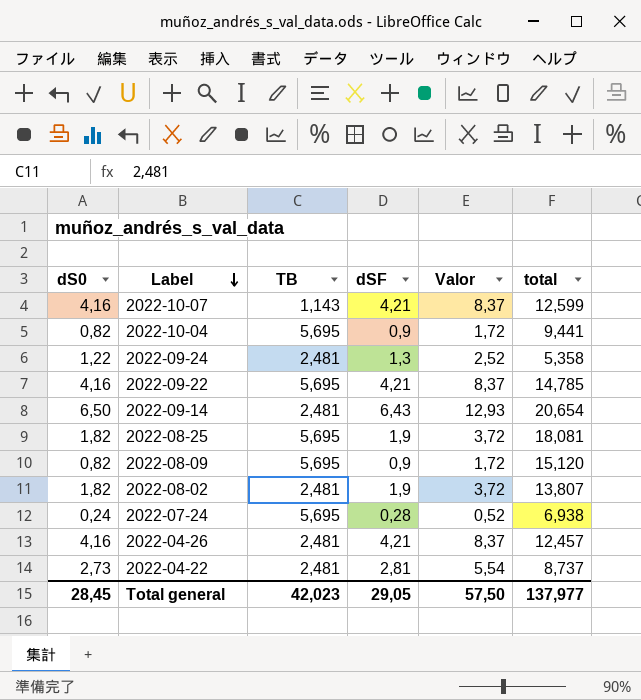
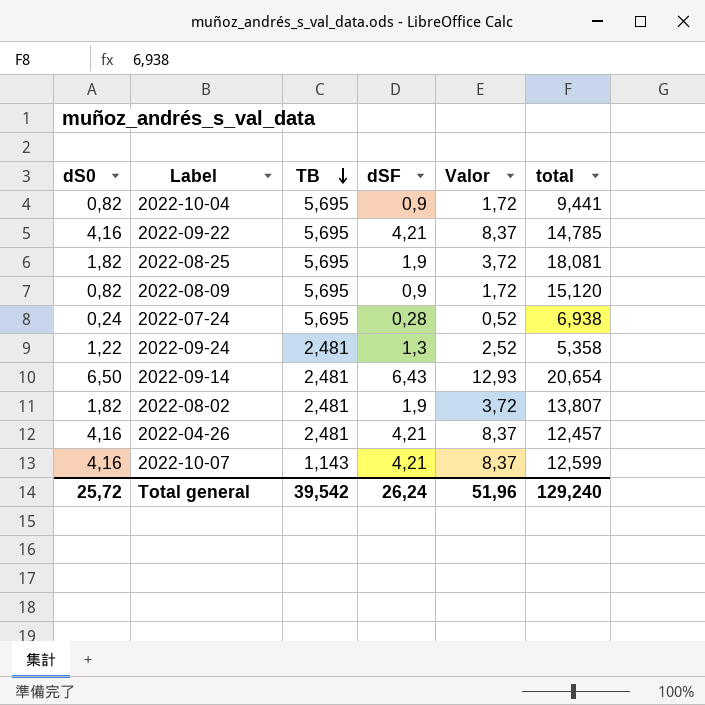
row order: Label descending -> TB descending
row 2022-04-22: 2,73 | 2,481 | 2,81 | 5,54 | 8,737 -> none
Total general | dS0: 28,45 -> 25,72
Total general | TB: 42,023 -> 39,542
Total general | dSF: 29,05 -> 26,24
Total general | Valor: 57,50 -> 51,96
Total general | total: 137,977 -> 129,240

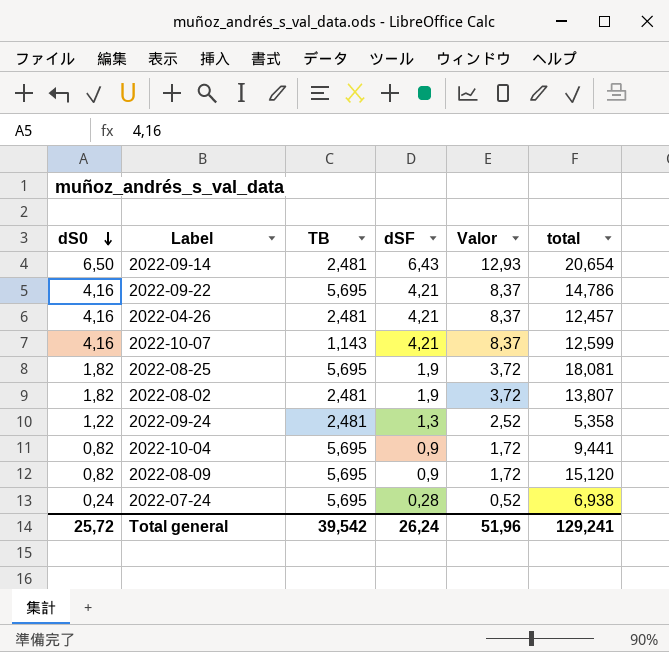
row order: TB descending -> dS0 descending
2022-09-22 | total: 14,785 -> 14,786
Total general | total: 129,240 -> 129,241

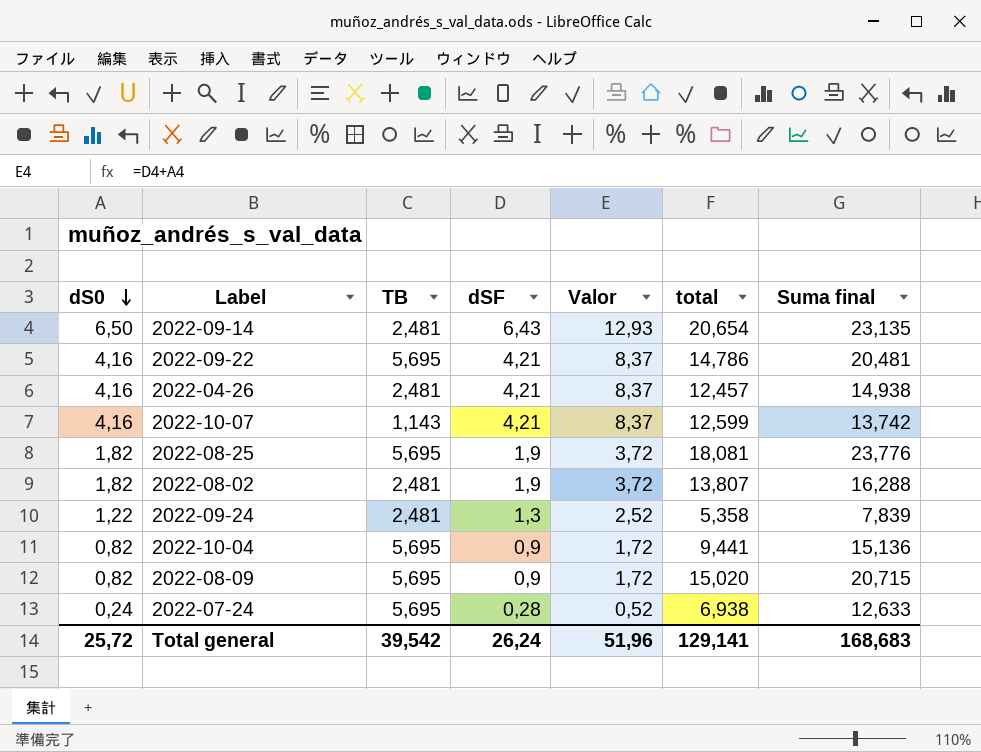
column Suma final | formula: none -> [TB] + [total]
2022-08-09 | total: 15,120 -> 15,020
Total general | total: 129,241 -> 129,141

